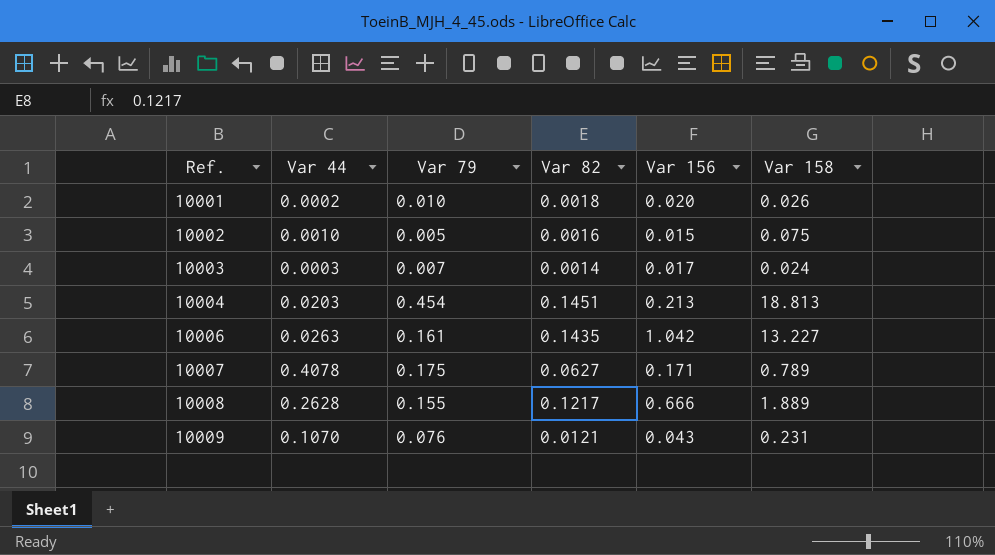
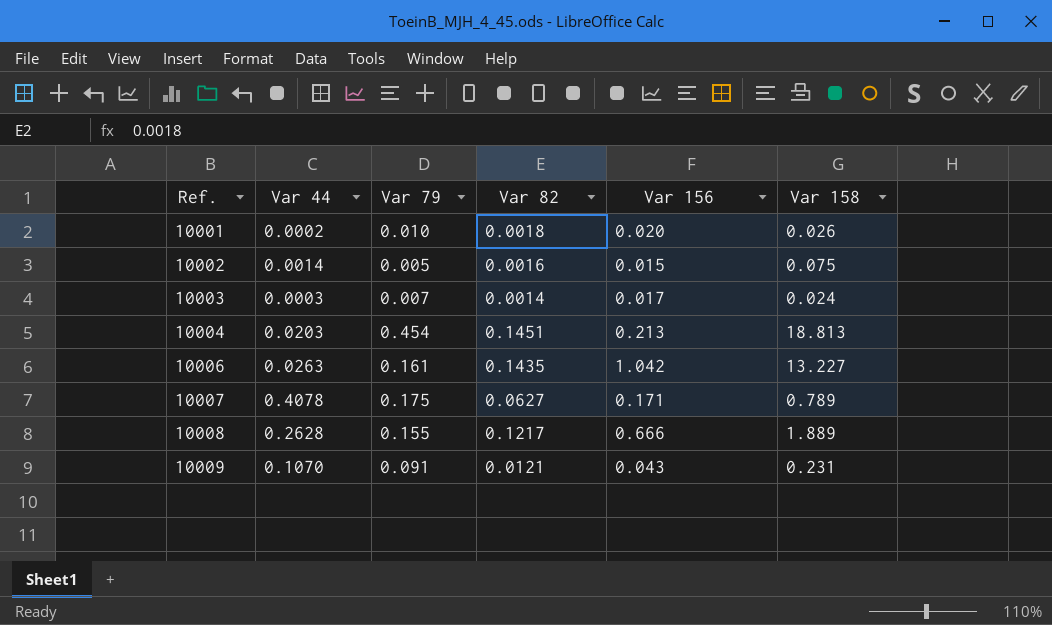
10002 | Var 44: 0.0010 -> 0.0014
10009 | Var 79: 0.076 -> 0.091

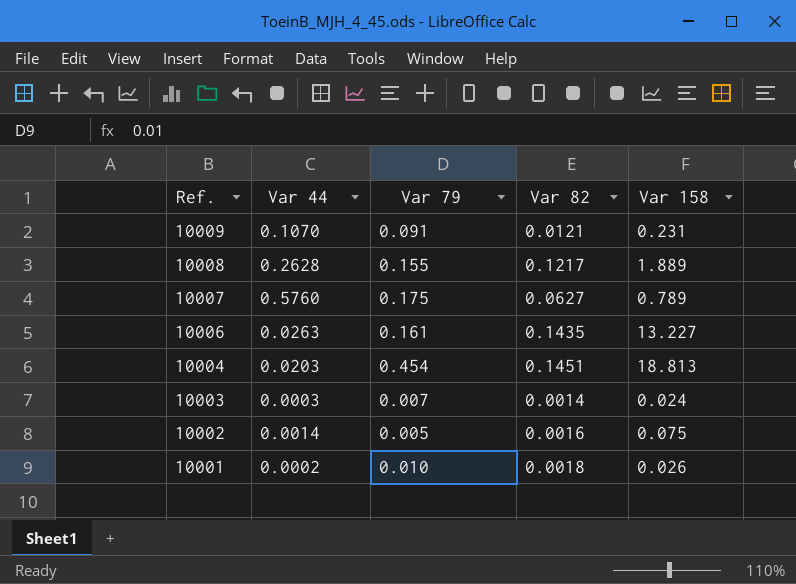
row order: Ref. ascending -> Ref. descending
column Var 156 | position: 5 -> none
10007 | Var 44: 0.4078 -> 0.5760

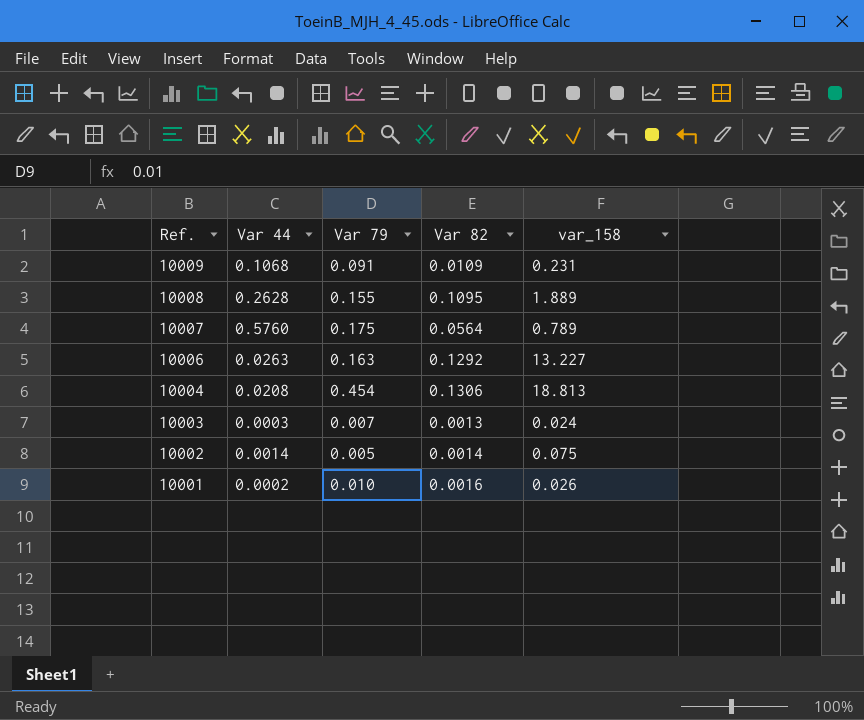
column name: Var 158 -> var_158
10009 | Var 44: 0.1070 -> 0.1068
10009 | Var 82: 0.0121 -> 0.0109
10008 | Var 82: 0.1217 -> 0.1095
10007 | Var 82: 0.0627 -> 0.0564
10006 | Var 79: 0.161 -> 0.163
10006 | Var 82: 0.1435 -> 0.1292
10004 | Var 44: 0.0203 -> 0.0208
10004 | Var 82: 0.1451 -> 0.1306
10003 | Var 82: 0.0014 -> 0.0013
10002 | Var 82: 0.0016 -> 0.0014
10001 | Var 82: 0.0018 -> 0.0016

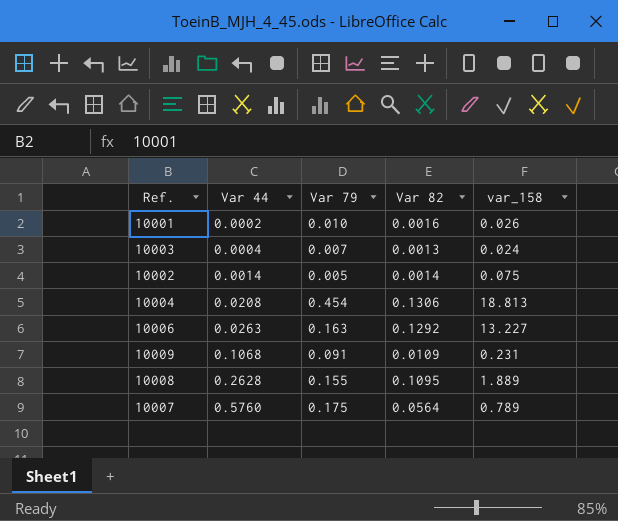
row order: Ref. descending -> Var 44 ascending
10003 | Var 44: 0.0003 -> 0.0004

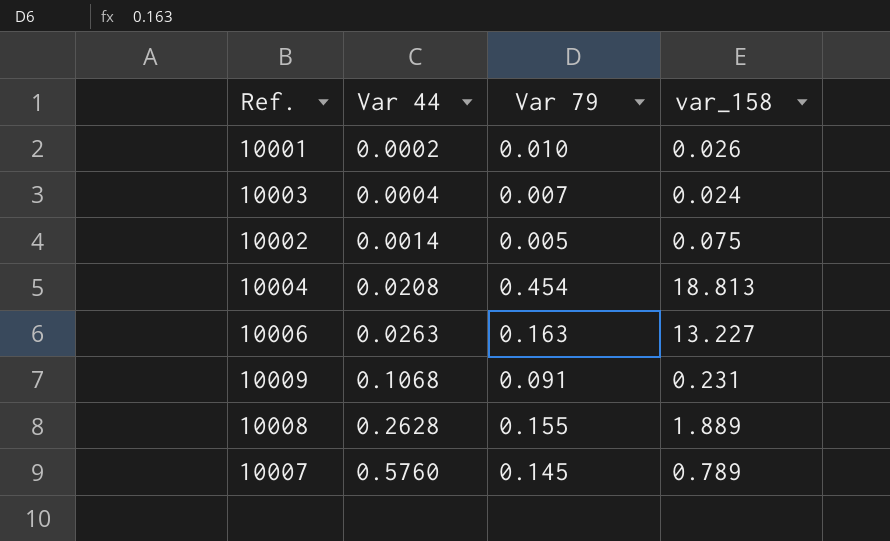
column Var 82 | position: 4 -> none
10007 | Var 79: 0.175 -> 0.145

